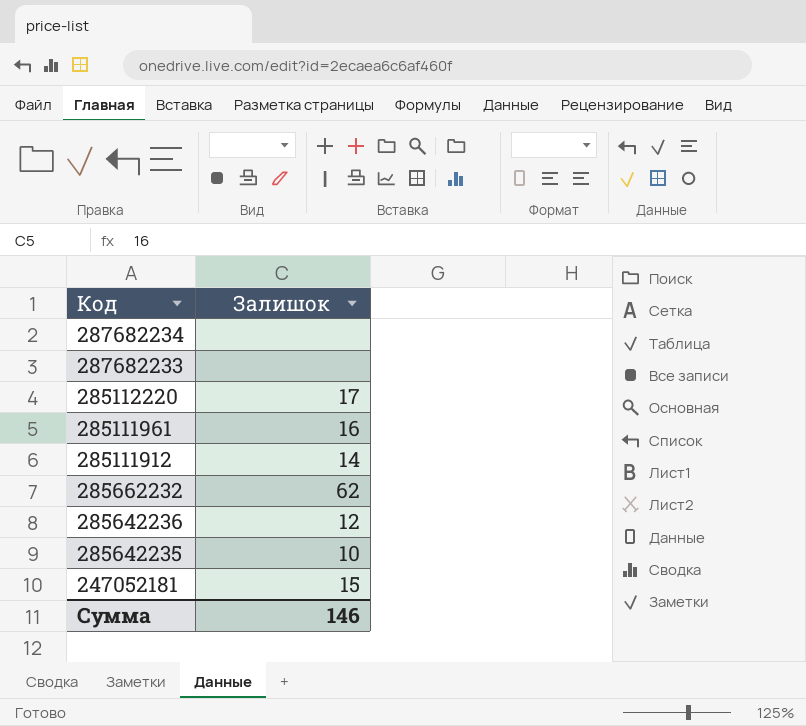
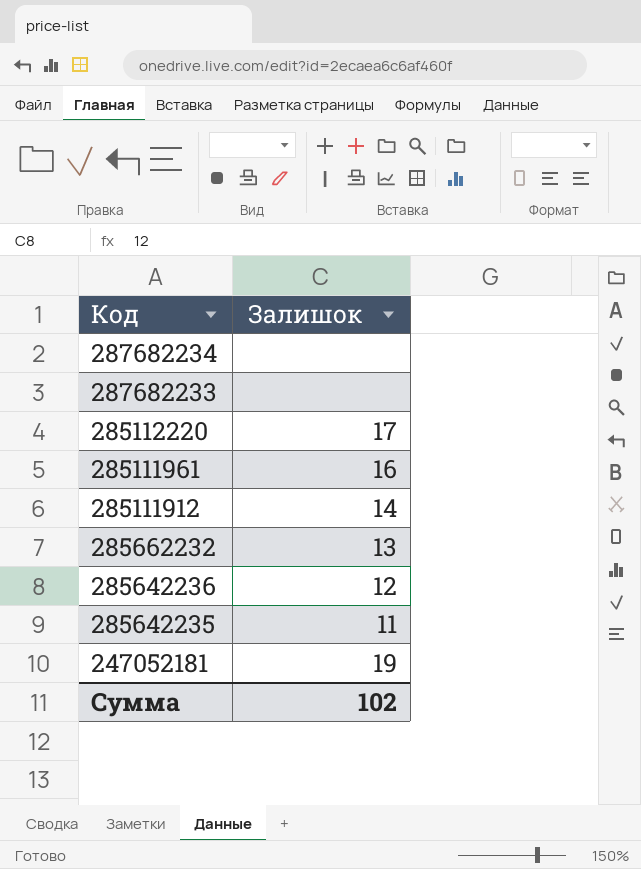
285662232 | Залишок: 62 -> 13
285642235 | Залишок: 10 -> 11
247052181 | Залишок: 15 -> 19
Сумма | Залишок: 146 -> 102

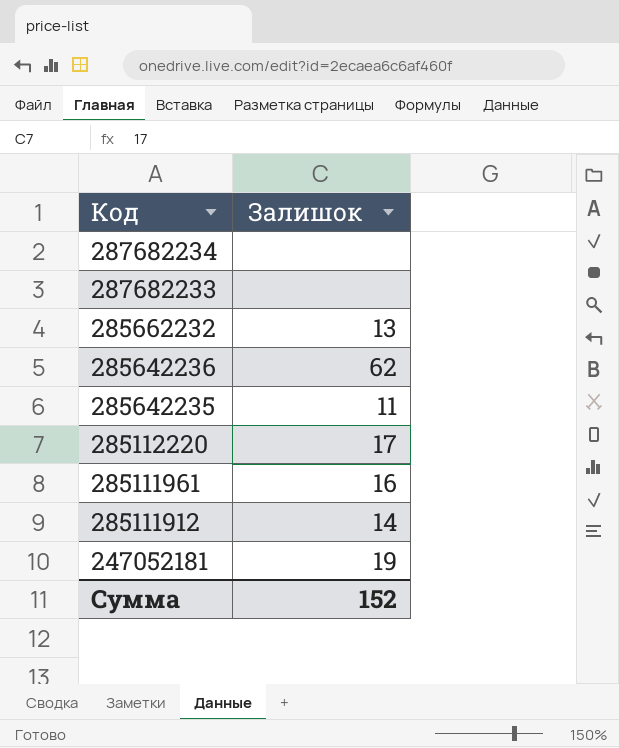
row order: none -> Код descending
285642236 | Залишок: 12 -> 62
Сумма | Залишок: 102 -> 152

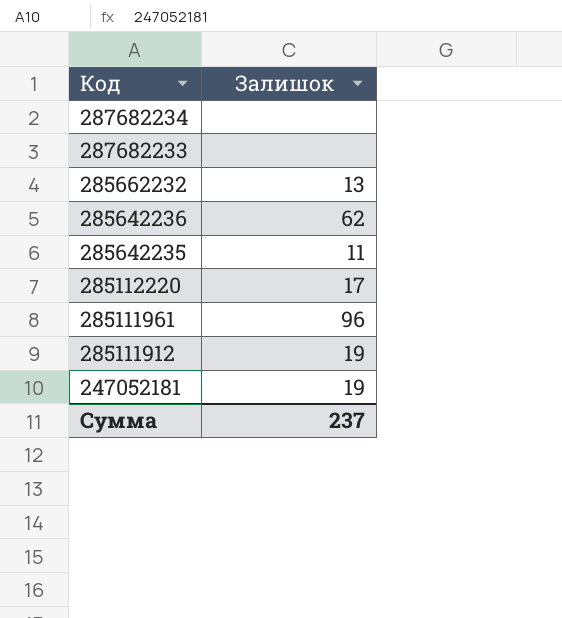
285111961 | Залишок: 16 -> 96
285111912 | Залишок: 14 -> 19
Сумма | Залишок: 152 -> 237

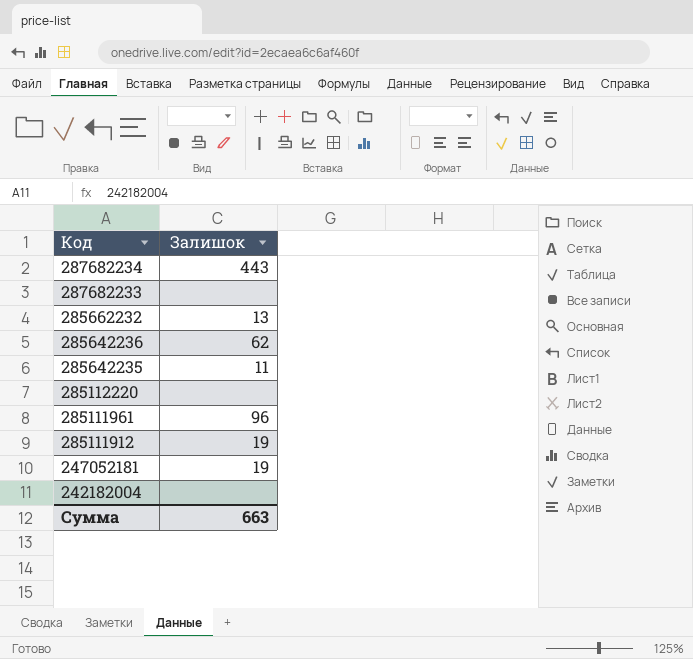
287682234 | Залишок: none -> 443
285112220 | Залишок: 17 -> none
row 242182004: none -> none
Сумма | Залишок: 237 -> 663

